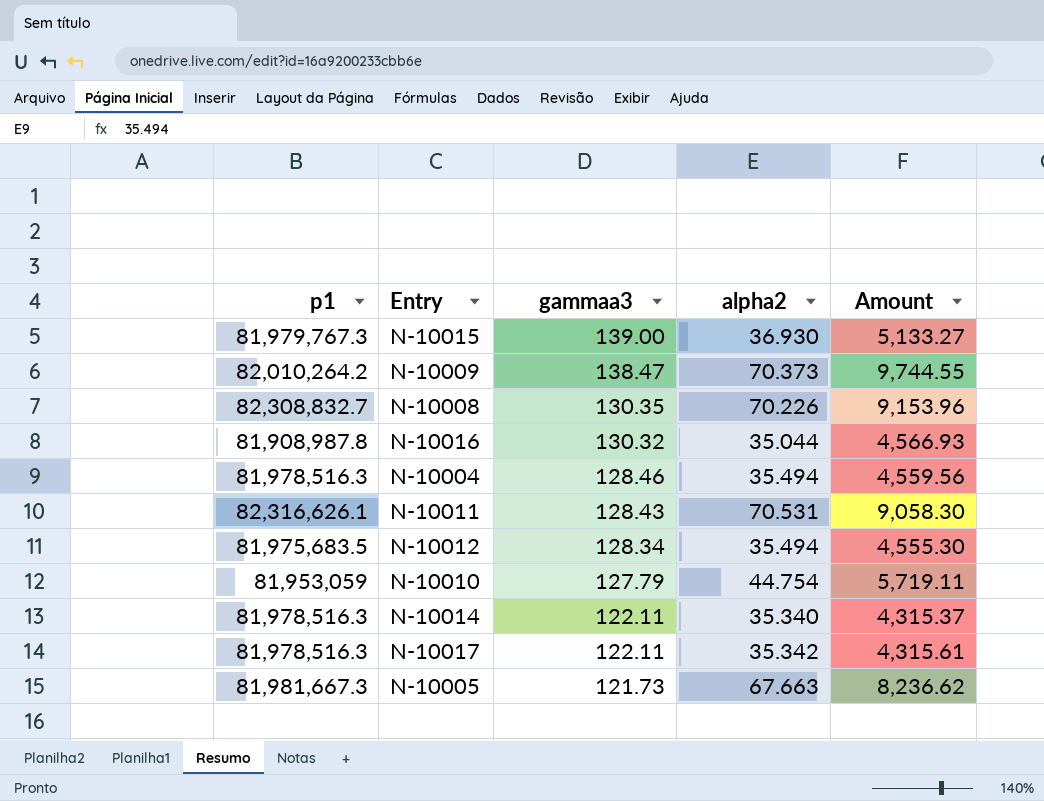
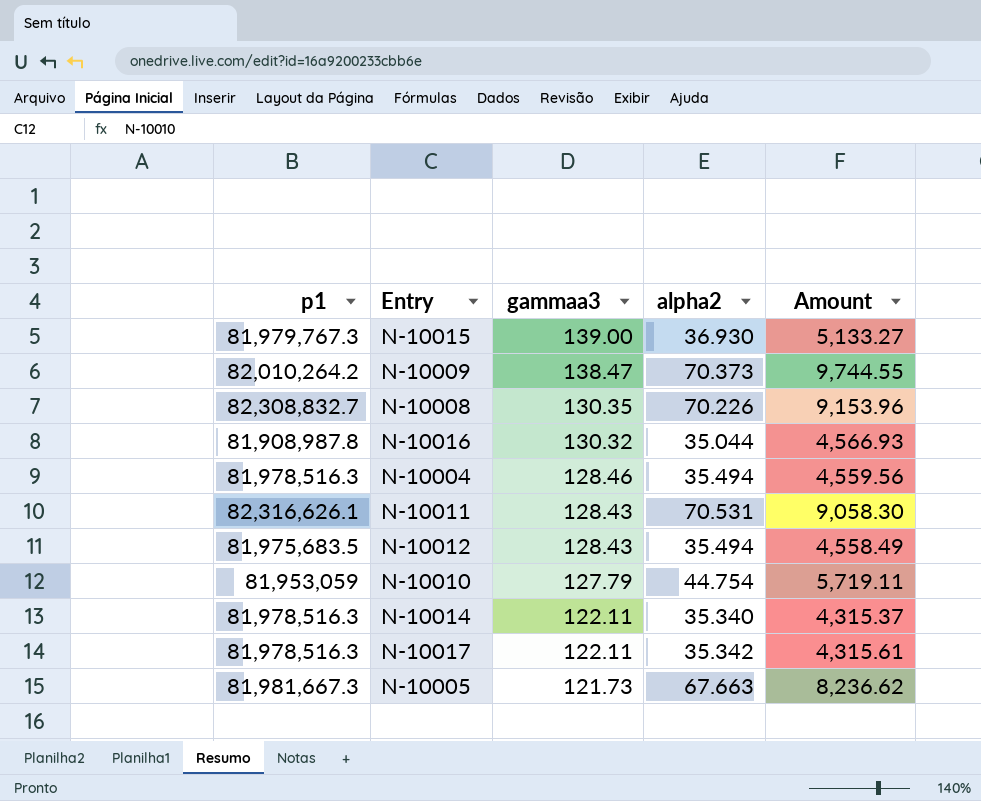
N-10012 | gammaa3: 128.34 -> 128.43
N-10012 | Amount: 4,555.30 -> 4,558.49

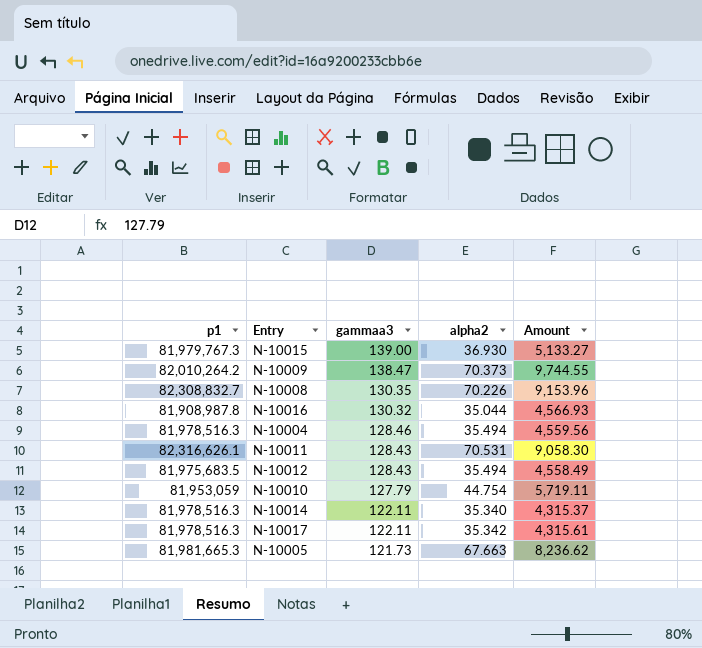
N-10005 | p1: 81,981,667.3 -> 81,981,665.3

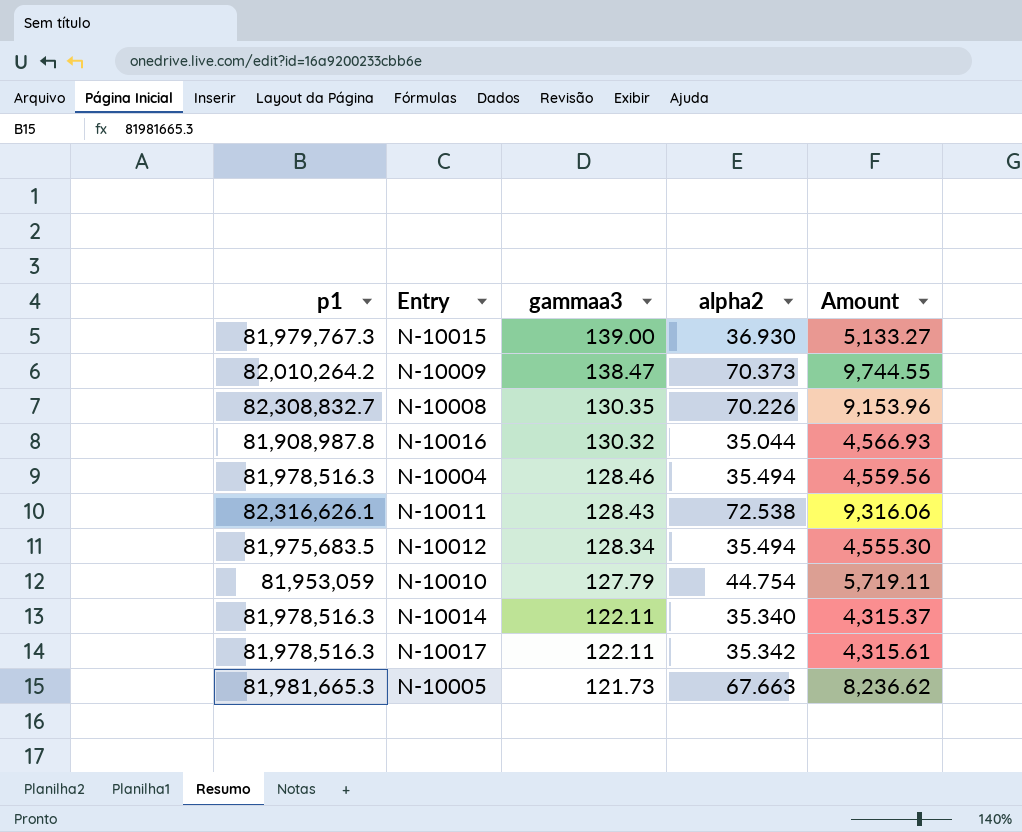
N-10011 | alpha2: 70.531 -> 72.538
N-10011 | Amount: 9,058.30 -> 9,316.06
N-10012 | gammaa3: 128.43 -> 128.34
N-10012 | Amount: 4,558.49 -> 4,555.30

